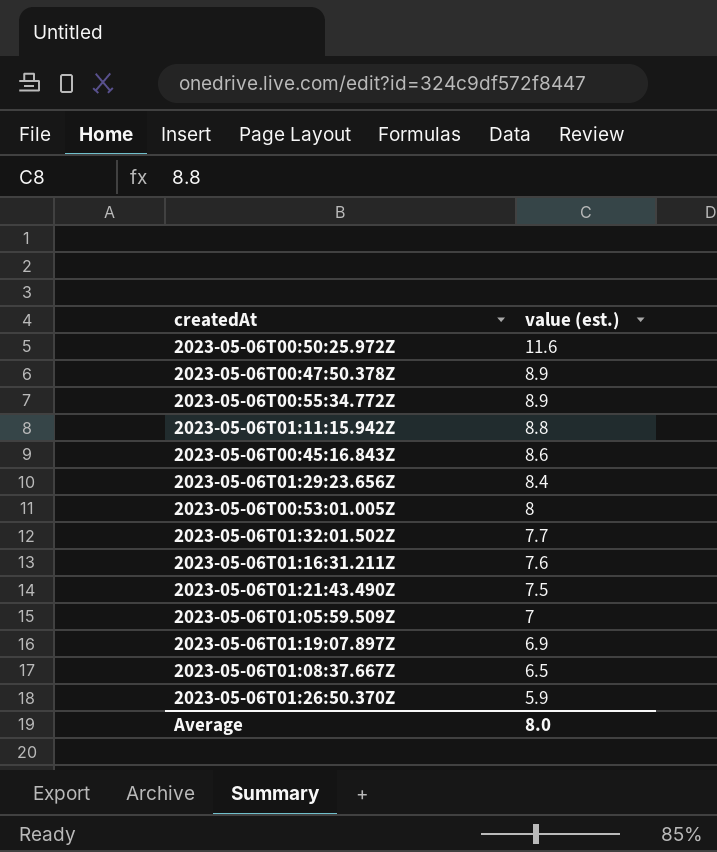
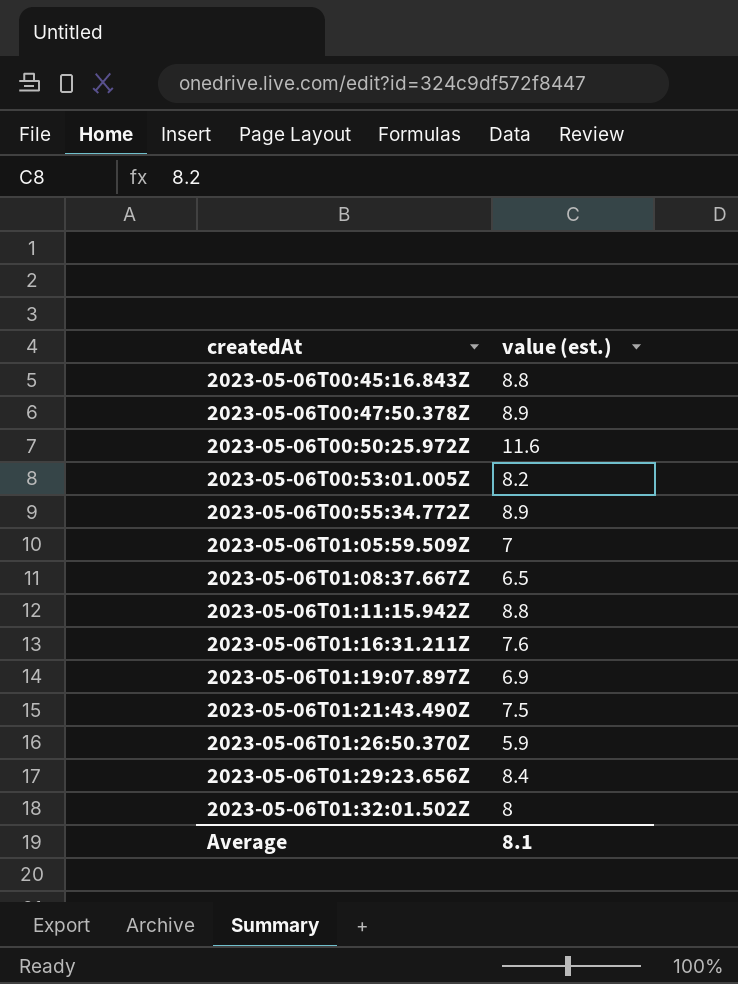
row order: value (est.) descending -> createdAt ascending
2023-05-06T00:45:16.843Z | value (est.): 8.6 -> 8.8
2023-05-06T00:53:01.005Z | value (est.): 8 -> 8.2
2023-05-06T01:32:01.502Z | value (est.): 7.7 -> 8
Average | value (est.): 8.0 -> 8.1

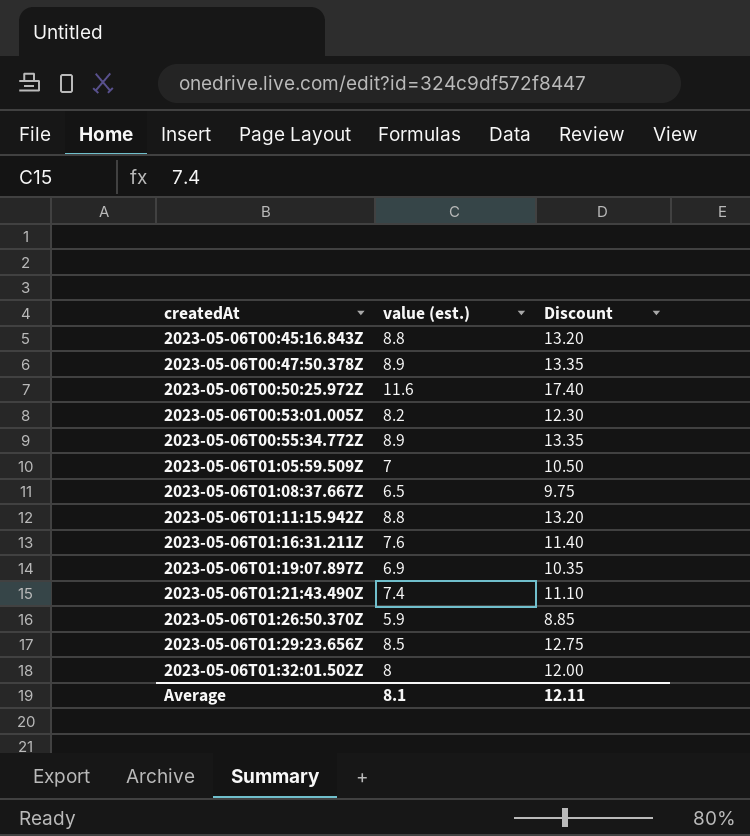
column Discount | formula: none -> [value (est.)] * 1.5
2023-05-06T01:21:43.490Z | value (est.): 7.5 -> 7.4
2023-05-06T01:29:23.656Z | value (est.): 8.4 -> 8.5

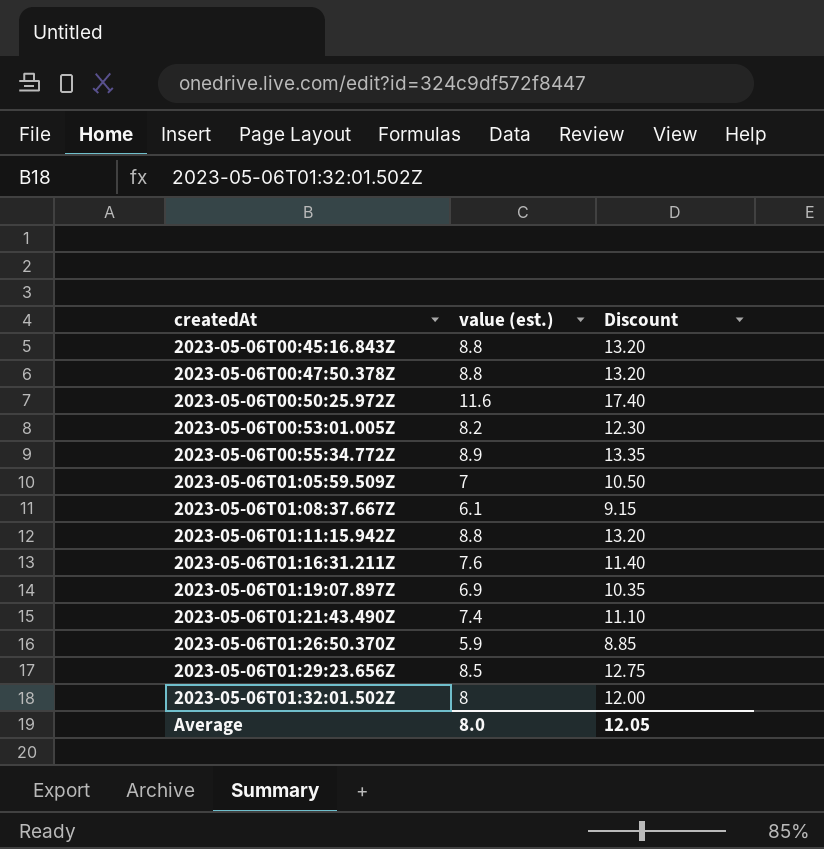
2023-05-06T00:47:50.378Z | value (est.): 8.9 -> 8.8
2023-05-06T00:47:50.378Z | Discount: 13.35 -> 13.20
2023-05-06T01:08:37.667Z | value (est.): 6.5 -> 6.1
2023-05-06T01:08:37.667Z | Discount: 9.75 -> 9.15
Average | value (est.): 8.1 -> 8.0
Average | Discount: 12.11 -> 12.05

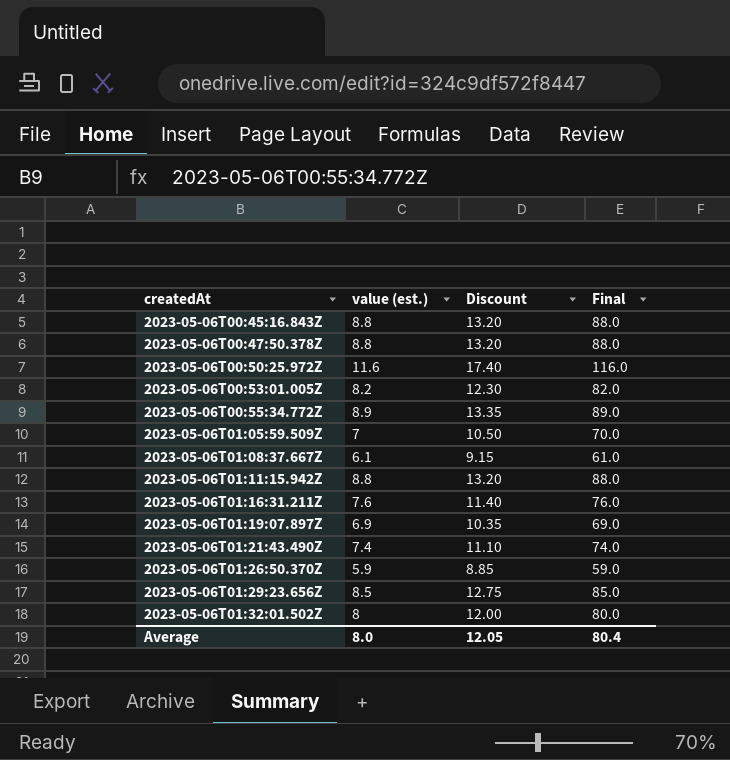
column Final | formula: none -> [value (est.)] * 10

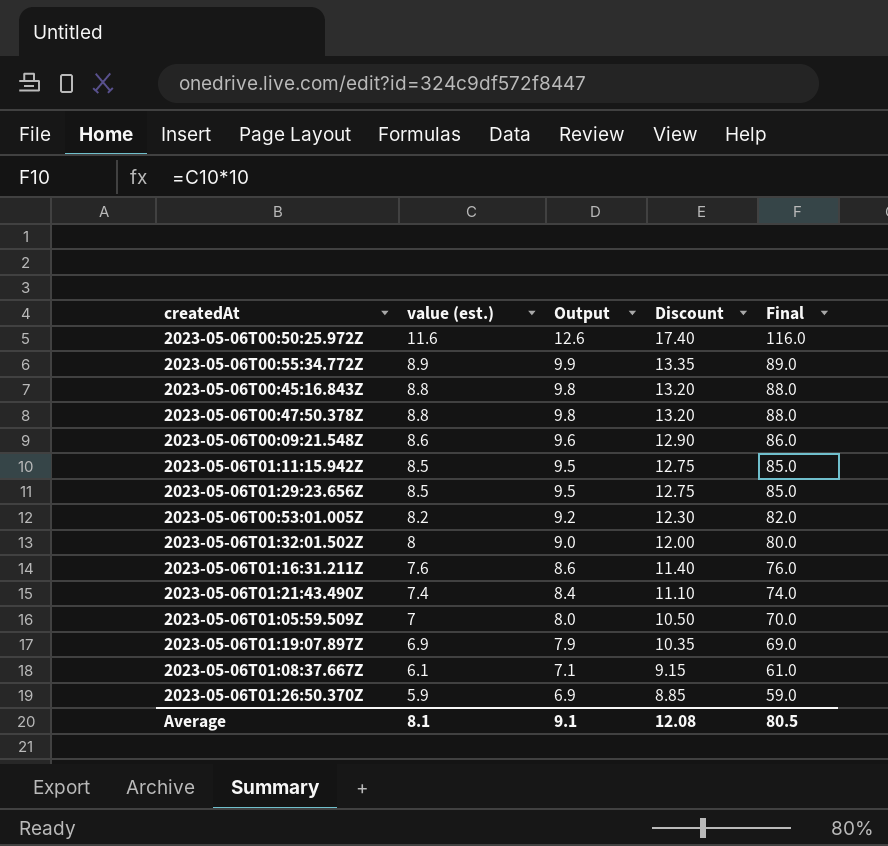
row order: createdAt ascending -> value (est.) descending
column Output | formula: none -> [value (est.)] + 1
row 2023-05-06T00:09:21.548Z: none -> 8.6 | 9.6 | 12.90 | 86.0
2023-05-06T01:11:15.942Z | value (est.): 8.8 -> 8.5
2023-05-06T01:11:15.942Z | Discount: 13.20 -> 12.75
2023-05-06T01:11:15.942Z | Final: 88.0 -> 85.0
Average | value (est.): 8.0 -> 8.1
Average | Discount: 12.05 -> 12.08
Average | Final: 80.4 -> 80.5

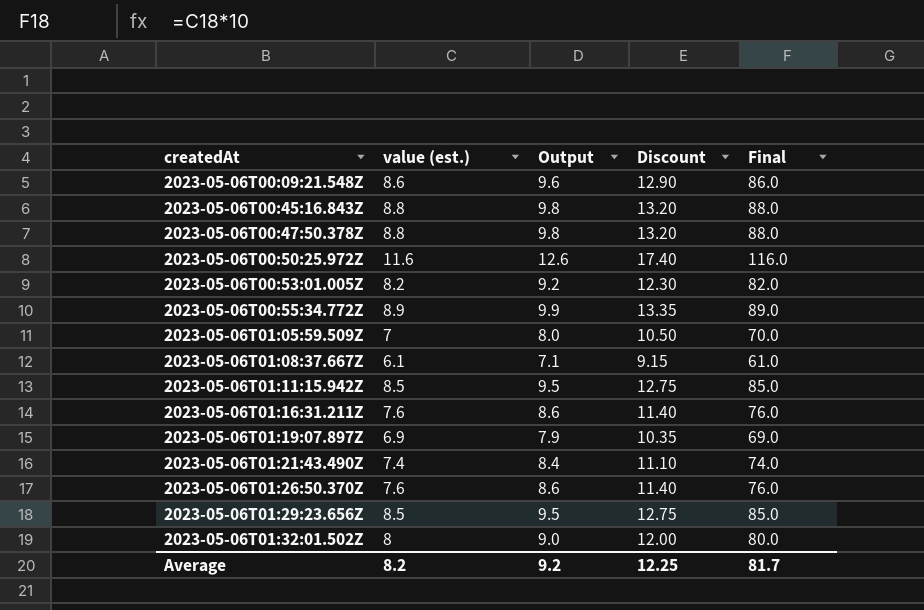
row order: value (est.) descending -> createdAt ascending
2023-05-06T01:26:50.370Z | value (est.): 5.9 -> 7.6
2023-05-06T01:26:50.370Z | Output: 6.9 -> 8.6
2023-05-06T01:26:50.370Z | Discount: 8.85 -> 11.40
2023-05-06T01:26:50.370Z | Final: 59.0 -> 76.0
Average | value (est.): 8.1 -> 8.2
Average | Output: 9.1 -> 9.2
Average | Discount: 12.08 -> 12.25
Average | Final: 80.5 -> 81.7

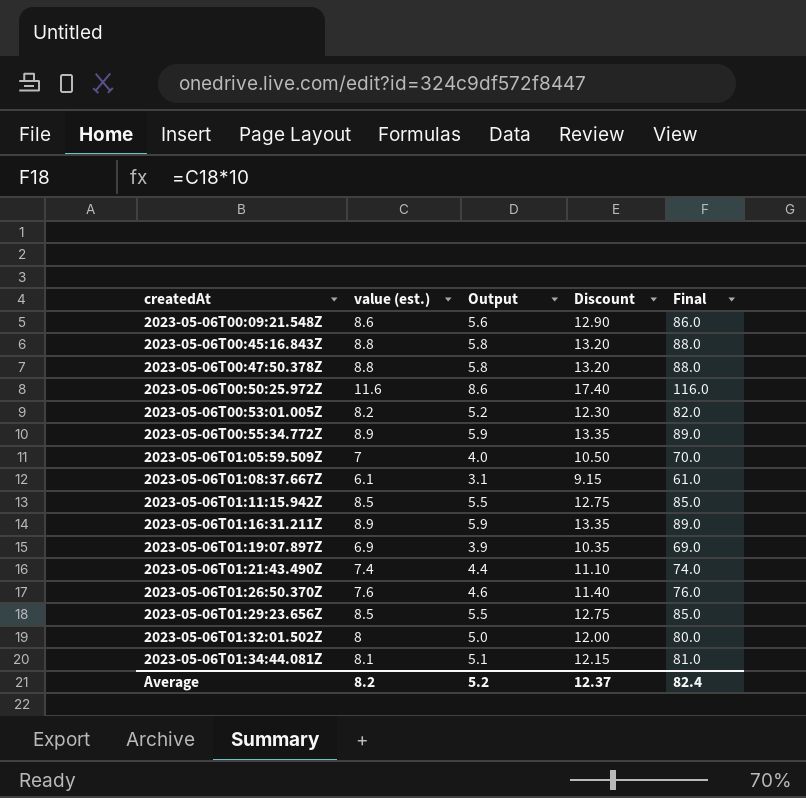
column Output | formula: [value (est.)] + 1 -> [value (est.)] - 3
2023-05-06T01:16:31.211Z | value (est.): 7.6 -> 8.9
2023-05-06T01:16:31.211Z | Discount: 11.40 -> 13.35
2023-05-06T01:16:31.211Z | Final: 76.0 -> 89.0
row 2023-05-06T01:34:44.081Z: none -> 8.1 | 5.1 | 12.15 | 81.0
Average | Output: 9.2 -> 5.2
Average | Discount: 12.25 -> 12.37
Average | Final: 81.7 -> 82.4

